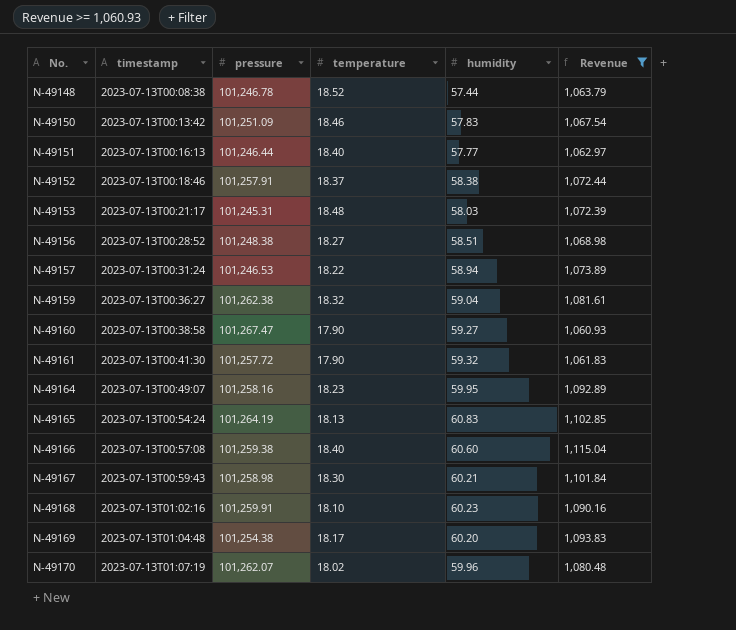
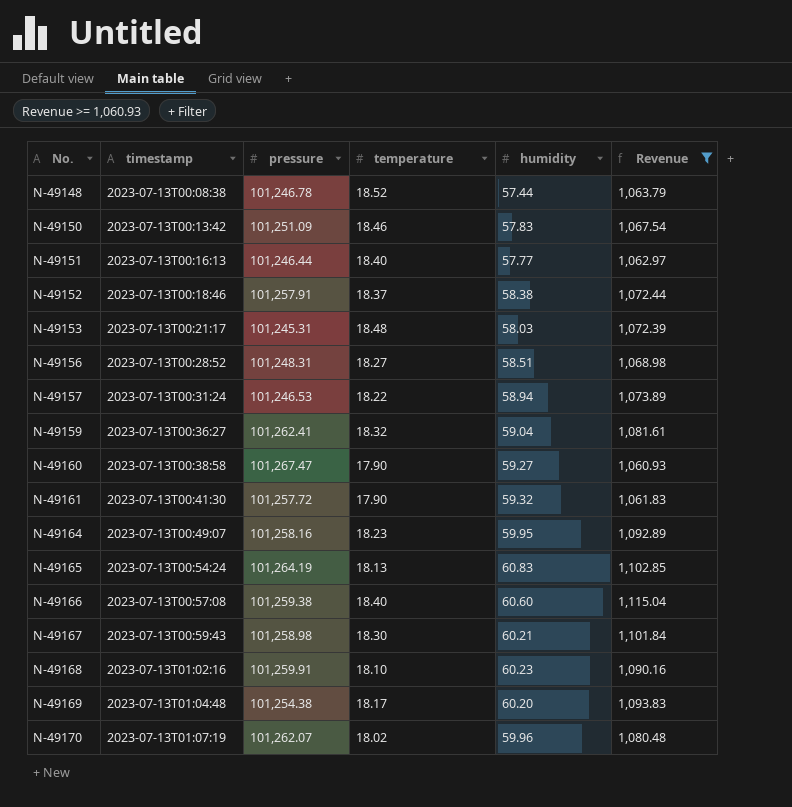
N-49156 | pressure: 101,248.38 -> 101,248.31
N-49159 | pressure: 101,262.38 -> 101,262.41

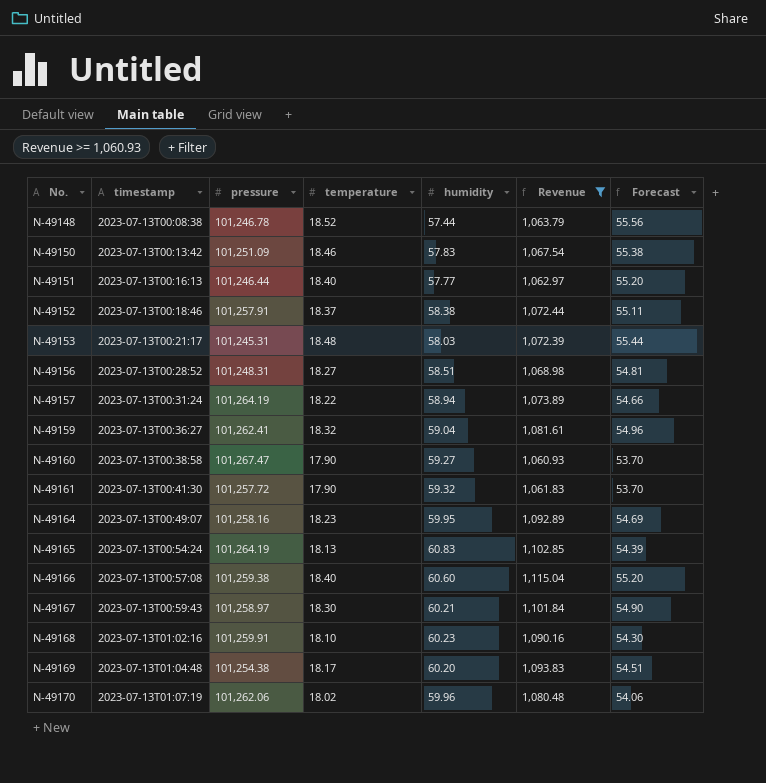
column Forecast | formula: none -> [temperature] * 3
N-49157 | pressure: 101,246.53 -> 101,264.19
N-49167 | pressure: 101,258.98 -> 101,258.97
N-49170 | pressure: 101,262.07 -> 101,262.06

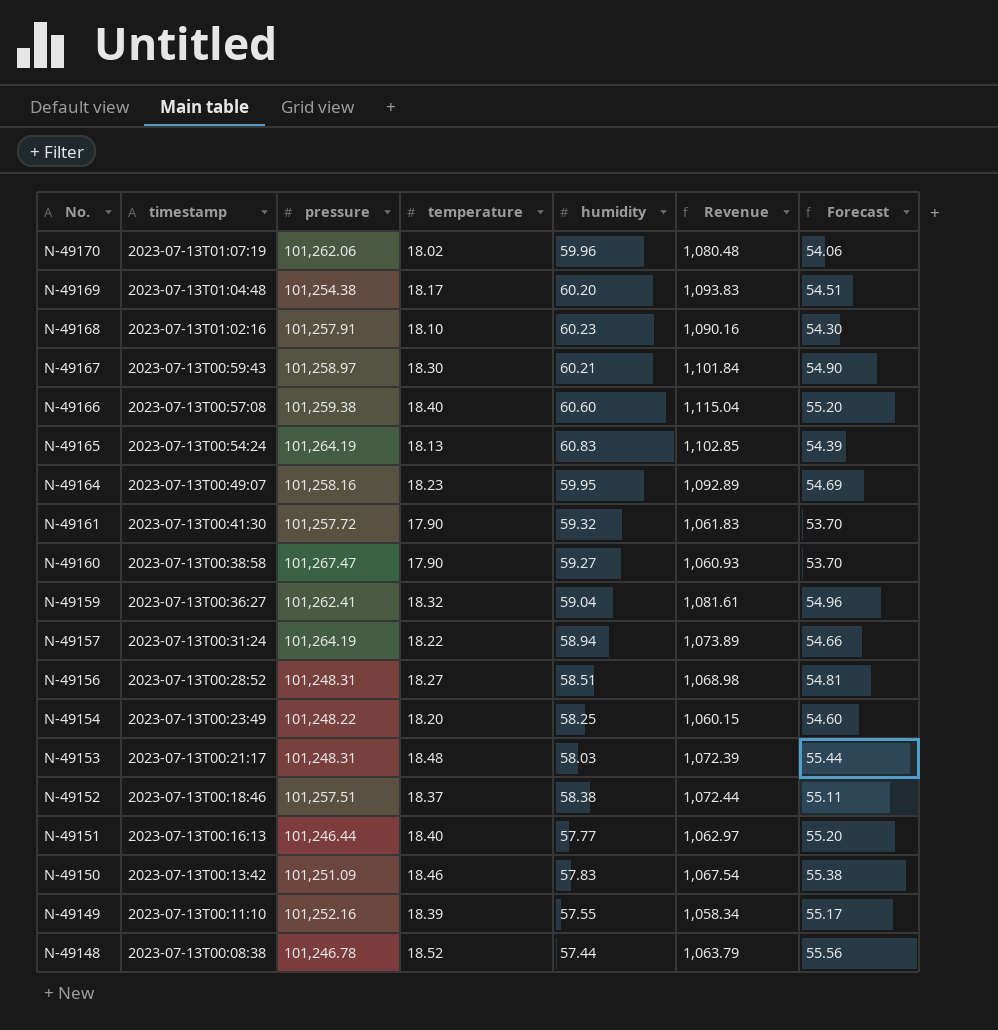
filter: Revenue >= 1,060.93 -> none
row order: No. ascending -> No. descending
N-49168 | pressure: 101,259.91 -> 101,257.91
N-49153 | pressure: 101,245.31 -> 101,248.31
N-49152 | pressure: 101,257.91 -> 101,257.51

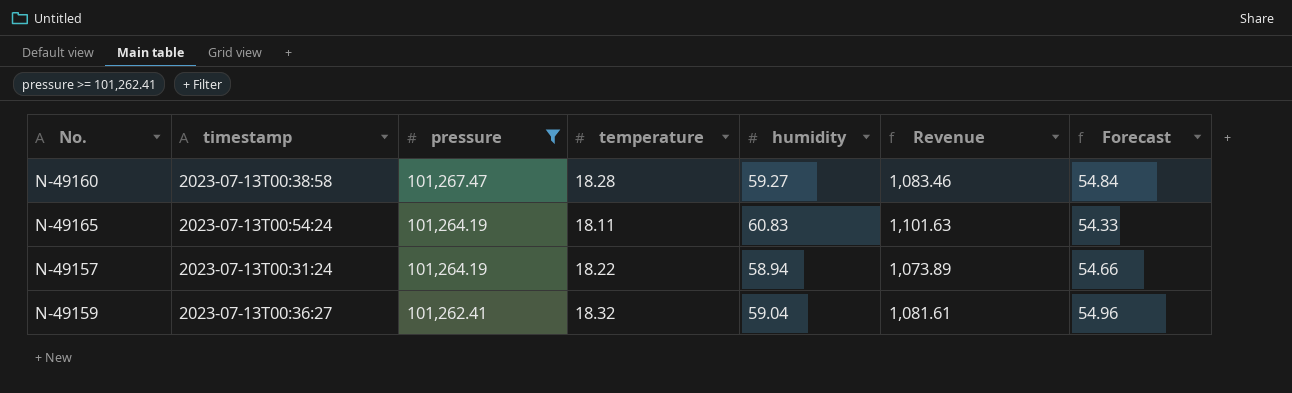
filter: none -> pressure >= 101,262.41
row order: No. descending -> pressure descending
N-49160 | temperature: 17.90 -> 18.28
N-49160 | Revenue: 1,060.93 -> 1,083.46
N-49160 | Forecast: 53.70 -> 54.84
N-49165 | temperature: 18.13 -> 18.11
N-49165 | Revenue: 1,102.85 -> 1,101.63
N-49165 | Forecast: 54.39 -> 54.33

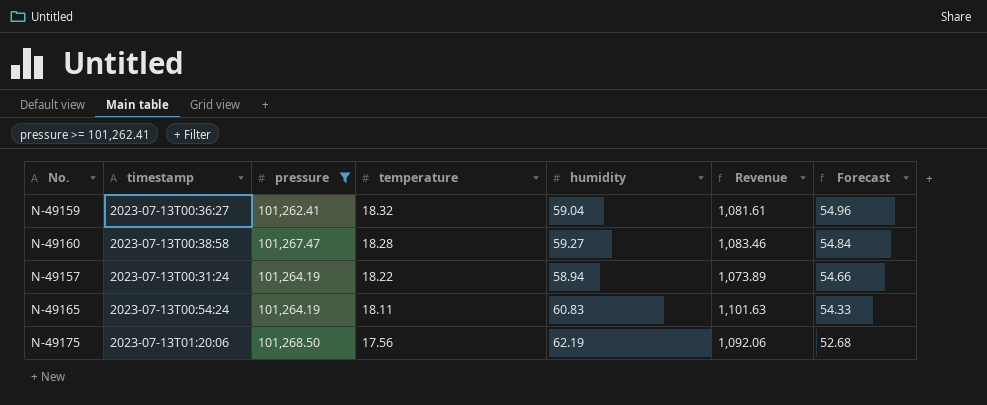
row order: pressure descending -> temperature descending
row N-49175: none -> 2023-07-13T01:20:06 | 101,268.50 | 17.56 | 62.19 | 1,092.06 | 52.68

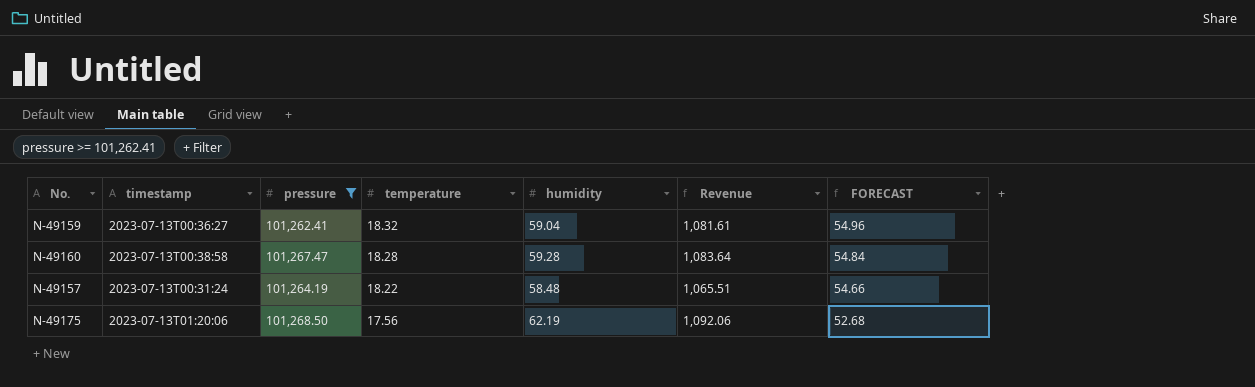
column name: Forecast -> FORECAST
row N-49165: 2023-07-13T00:54:24 | 101,264.19 | 18.11 | 60.83 | 1,101.63 | 54.33 -> none
N-49160 | humidity: 59.27 -> 59.28
N-49160 | Revenue: 1,083.46 -> 1,083.64
N-49157 | humidity: 58.94 -> 58.48
N-49157 | Revenue: 1,073.89 -> 1,065.51

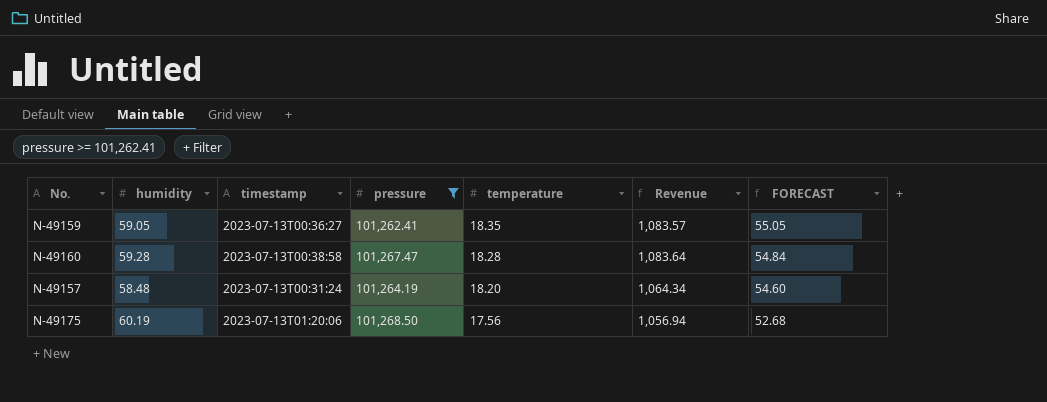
column humidity | position: 5 -> 2
N-49159 | humidity: 59.04 -> 59.05
N-49159 | temperature: 18.32 -> 18.35
N-49159 | Revenue: 1,081.61 -> 1,083.57
N-49159 | FORECAST: 54.96 -> 55.05
N-49157 | temperature: 18.22 -> 18.20
N-49157 | Revenue: 1,065.51 -> 1,064.34
N-49157 | FORECAST: 54.66 -> 54.60
N-49175 | humidity: 62.19 -> 60.19
N-49175 | Revenue: 1,092.06 -> 1,056.94

